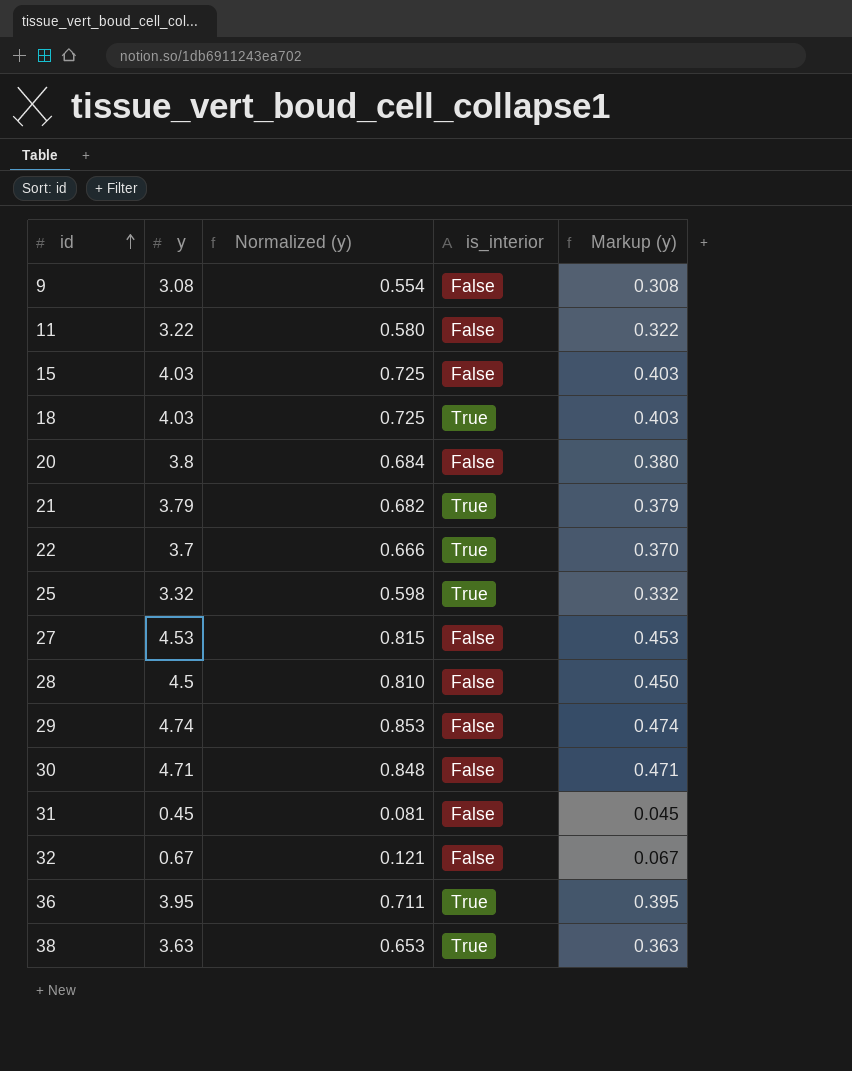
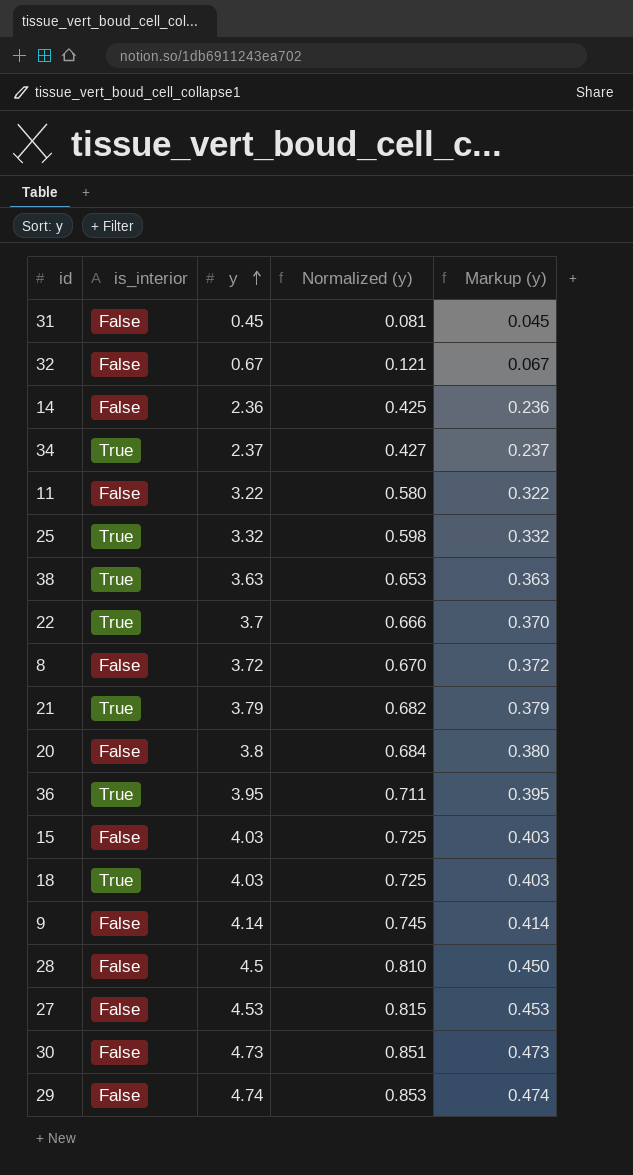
row order: id ascending -> y ascending
column is_interior | position: 4 -> 2
row 14: none -> False | 2.36 | 0.425 | 0.236
row 34: none -> True | 2.37 | 0.427 | 0.237
row 8: none -> False | 3.72 | 0.670 | 0.372
9 | y: 3.08 -> 4.14
9 | Normalized (y): 0.554 -> 0.745
9 | Markup (y): 0.308 -> 0.414
30 | y: 4.71 -> 4.73
30 | Normalized (y): 0.848 -> 0.851
30 | Markup (y): 0.471 -> 0.473

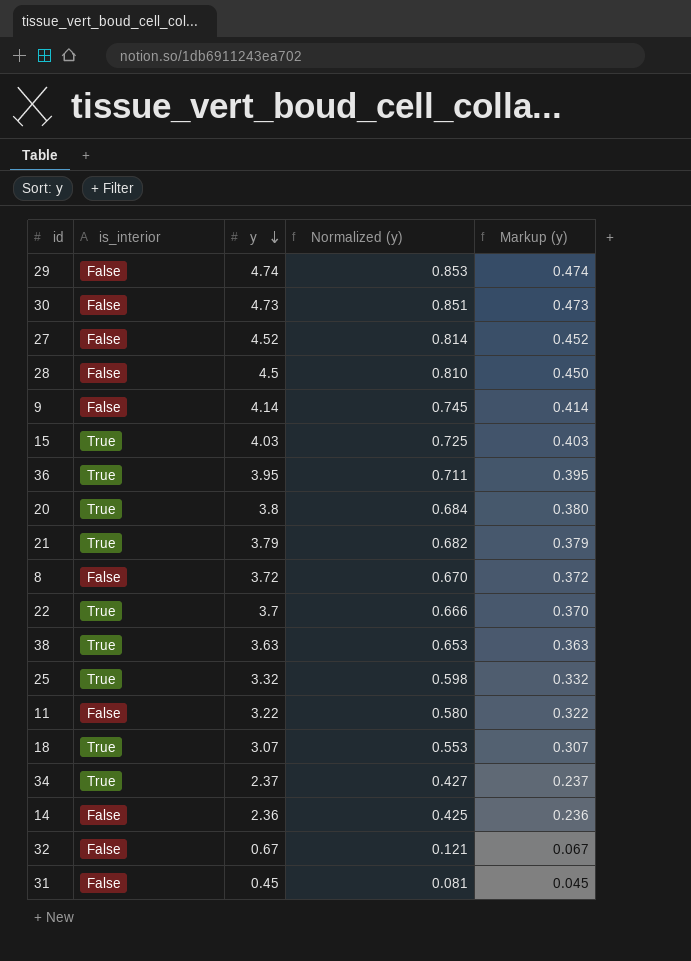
row order: y ascending -> y descending
27 | y: 4.53 -> 4.52
27 | Normalized (y): 0.815 -> 0.814
27 | Markup (y): 0.453 -> 0.452
15 | is_interior: False -> True
20 | is_interior: False -> True
18 | y: 4.03 -> 3.07
18 | Normalized (y): 0.725 -> 0.553
18 | Markup (y): 0.403 -> 0.307

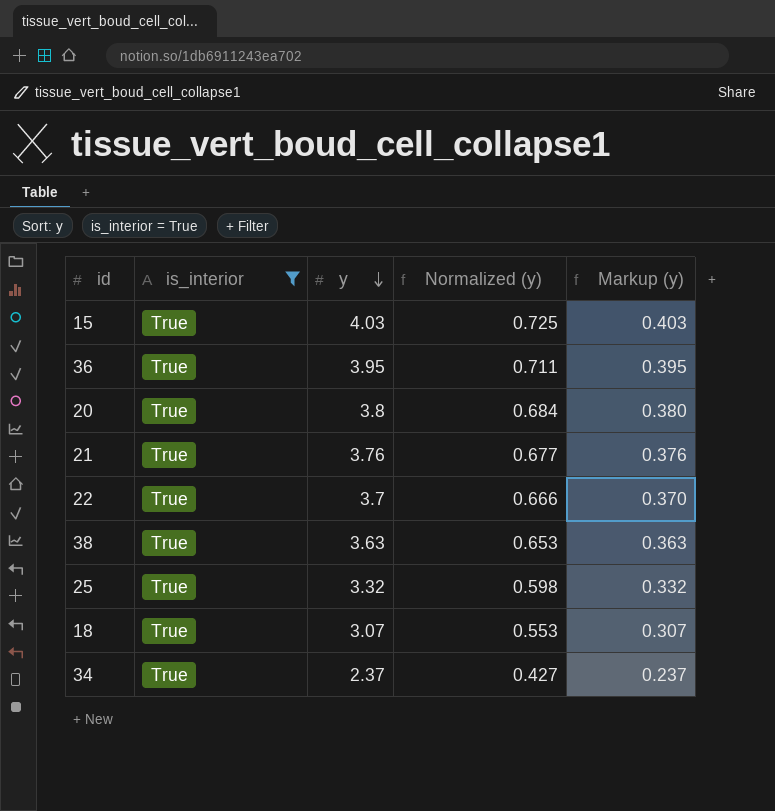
filter: none -> is_interior = True
21 | y: 3.79 -> 3.76
21 | Normalized (y): 0.682 -> 0.677
21 | Markup (y): 0.379 -> 0.376

